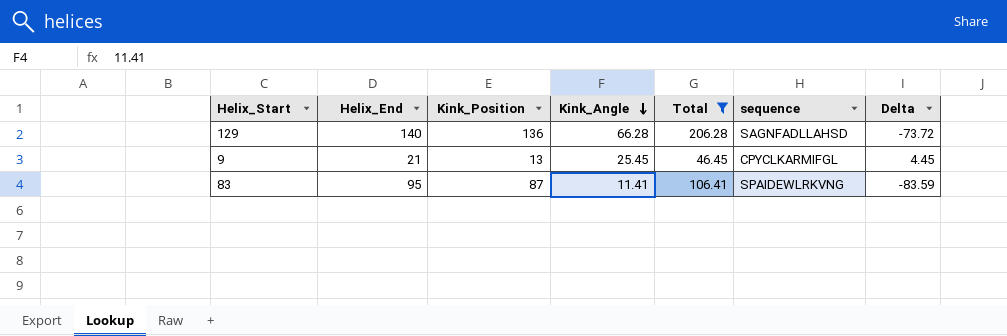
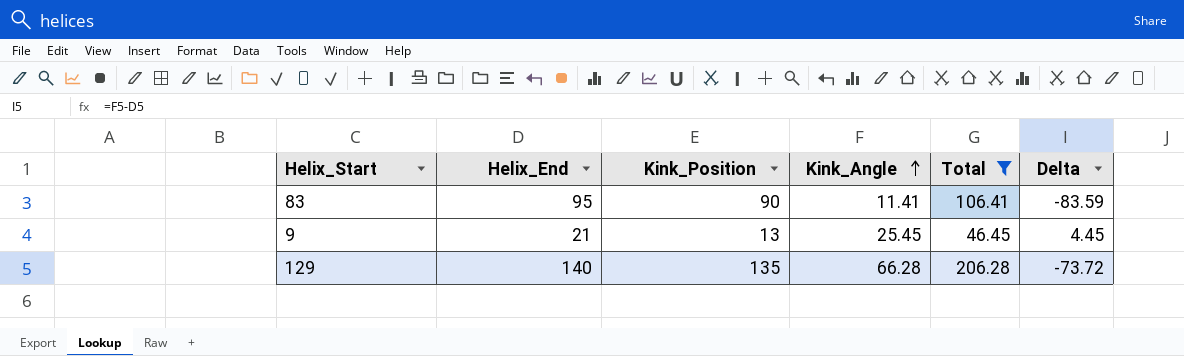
row order: Kink_Angle descending -> Kink_Angle ascending
column sequence | position: 6 -> none
83 | Kink_Position: 87 -> 90
129 | Kink_Position: 136 -> 135

